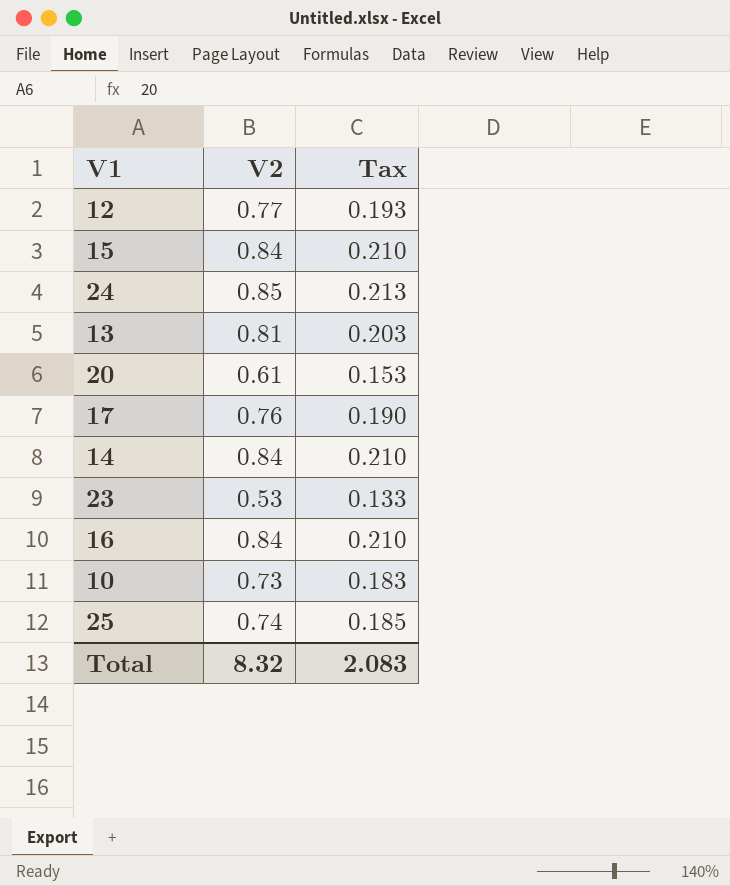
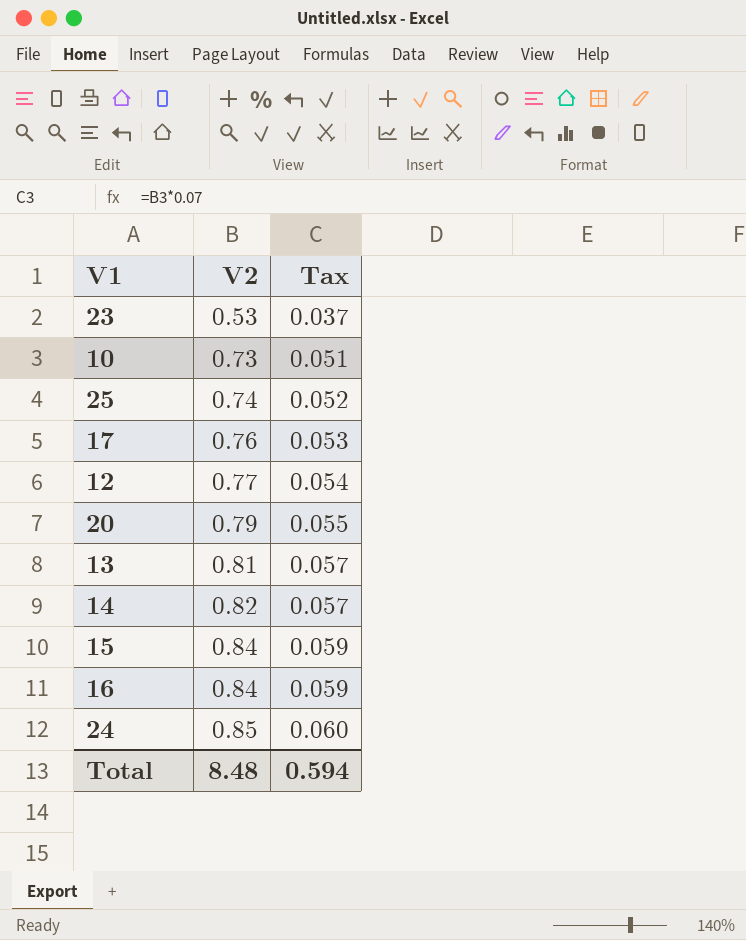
row order: none -> V2 ascending
column Tax | formula: [V2] * 0.25 -> [V2] * 0.07
20 | V2: 0.61 -> 0.79
14 | V2: 0.84 -> 0.82
Total | V2: 8.32 -> 8.48
Total | Tax: 2.083 -> 0.594

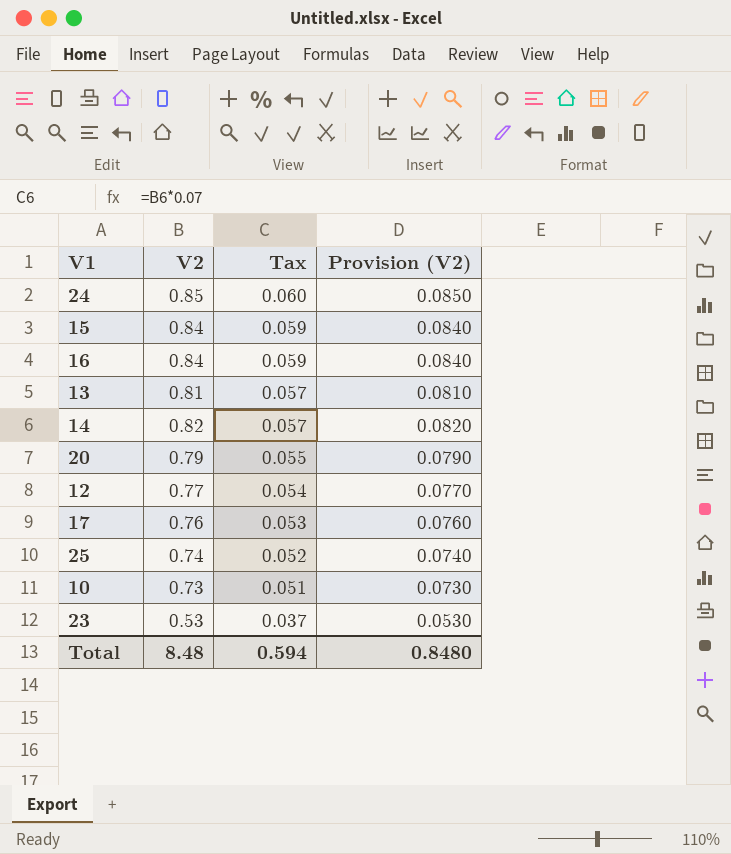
row order: V2 ascending -> Tax descending
column Provision (V2) | formula: none -> [V2] * 0.1

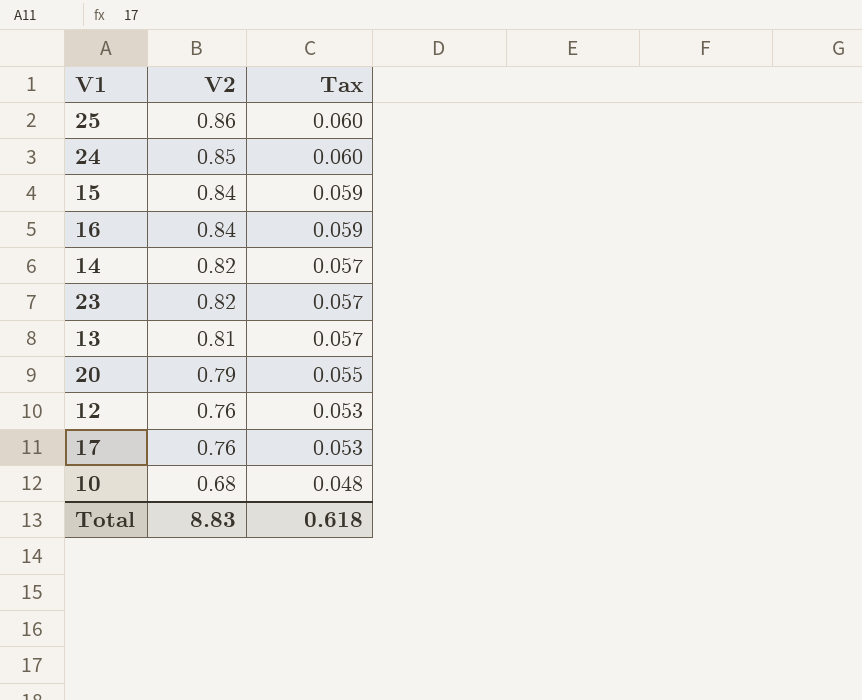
row order: Tax descending -> V2 descending
column Provision (V2) | formula: [V2] * 0.1 -> none
25 | V2: 0.74 -> 0.86
25 | Tax: 0.052 -> 0.060
23 | V2: 0.53 -> 0.82
23 | Tax: 0.037 -> 0.057
12 | V2: 0.77 -> 0.76
12 | Tax: 0.054 -> 0.053
10 | V2: 0.73 -> 0.68
10 | Tax: 0.051 -> 0.048
Total | V2: 8.48 -> 8.83
Total | Tax: 0.594 -> 0.618

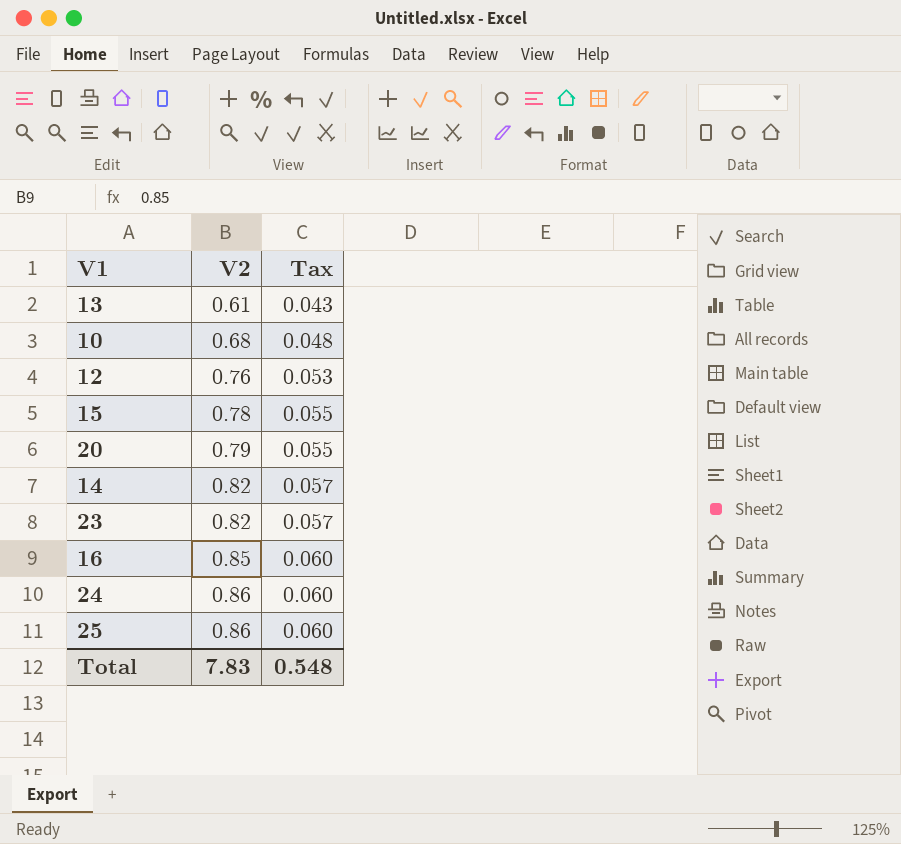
row order: V2 descending -> V2 ascending
row 17: 0.76 | 0.053 -> none
13 | V2: 0.81 -> 0.61
13 | Tax: 0.057 -> 0.043
15 | V2: 0.84 -> 0.78
15 | Tax: 0.059 -> 0.055
16 | V2: 0.84 -> 0.85
16 | Tax: 0.059 -> 0.060
24 | V2: 0.85 -> 0.86
Total | V2: 8.83 -> 7.83
Total | Tax: 0.618 -> 0.548

